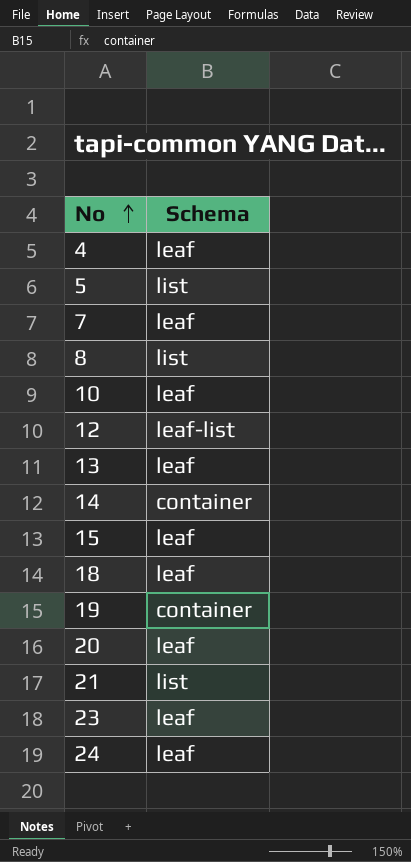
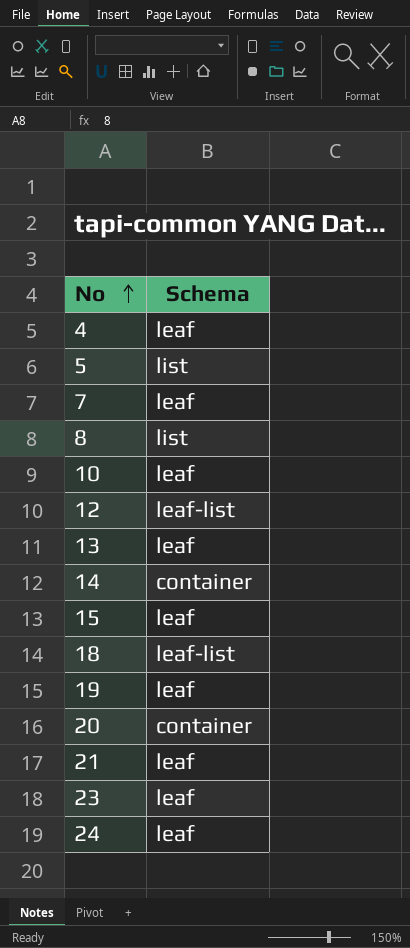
18 | Schema: leaf -> leaf-list
19 | Schema: container -> leaf
20 | Schema: leaf -> container
21 | Schema: list -> leaf

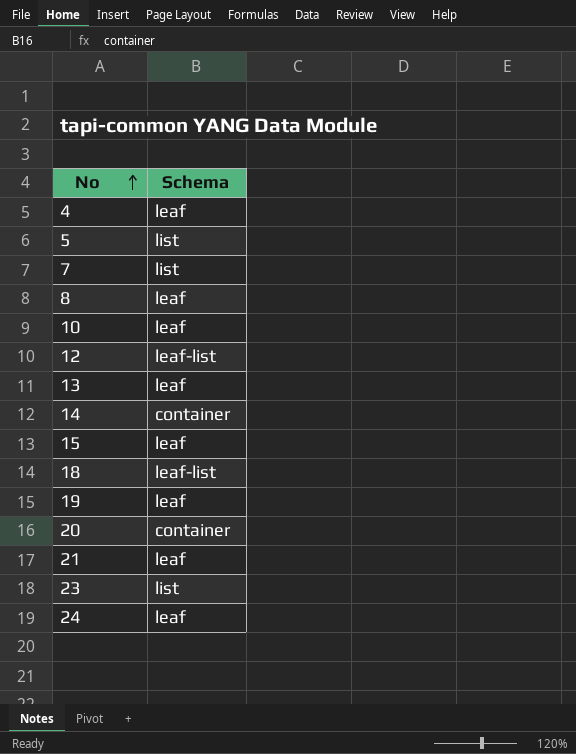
7 | Schema: leaf -> list
8 | Schema: list -> leaf
23 | Schema: leaf -> list

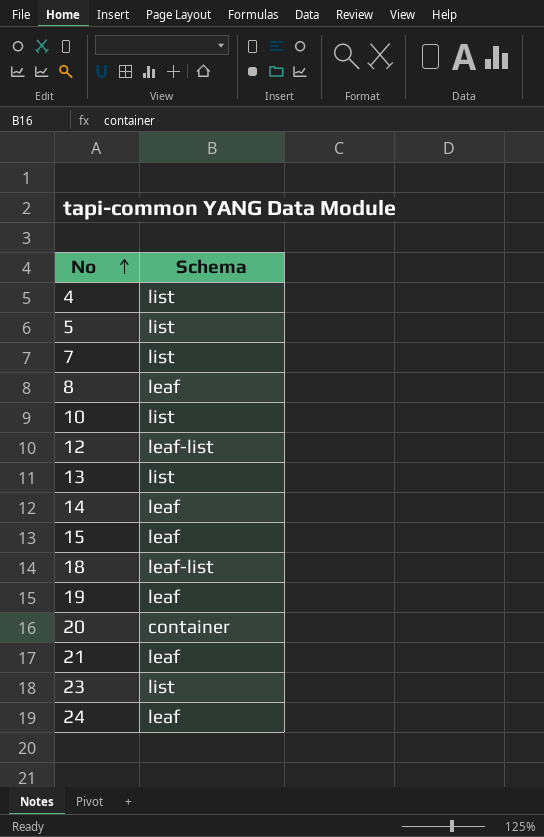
4 | Schema: leaf -> list
10 | Schema: leaf -> list
13 | Schema: leaf -> list
14 | Schema: container -> leaf

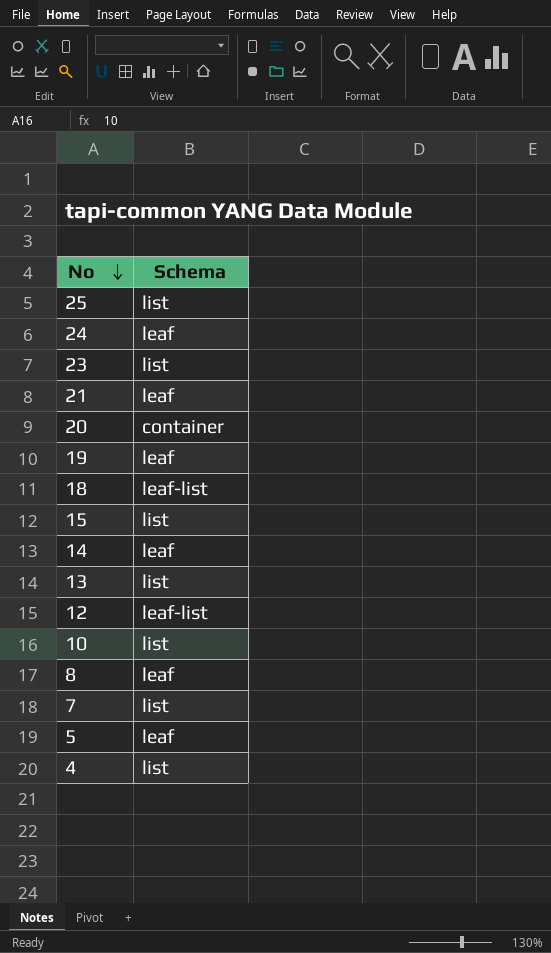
row order: No ascending -> No descending
row 25: none -> list
15 | Schema: leaf -> list
5 | Schema: list -> leaf

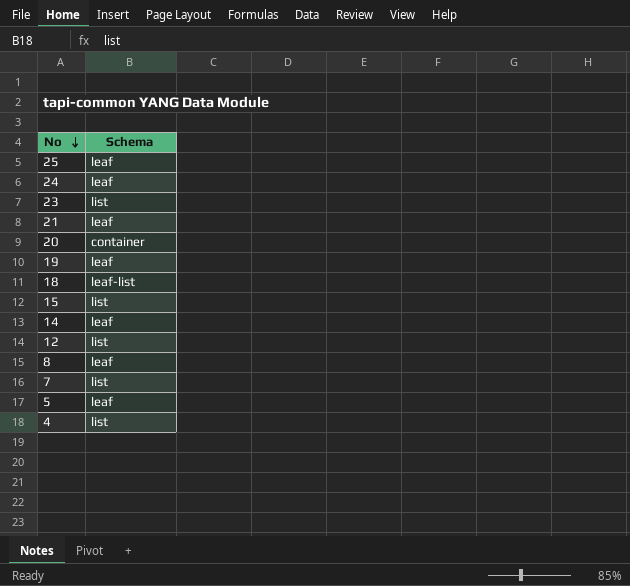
row 13: list -> none
row 10: list -> none
25 | Schema: list -> leaf
12 | Schema: leaf-list -> list

